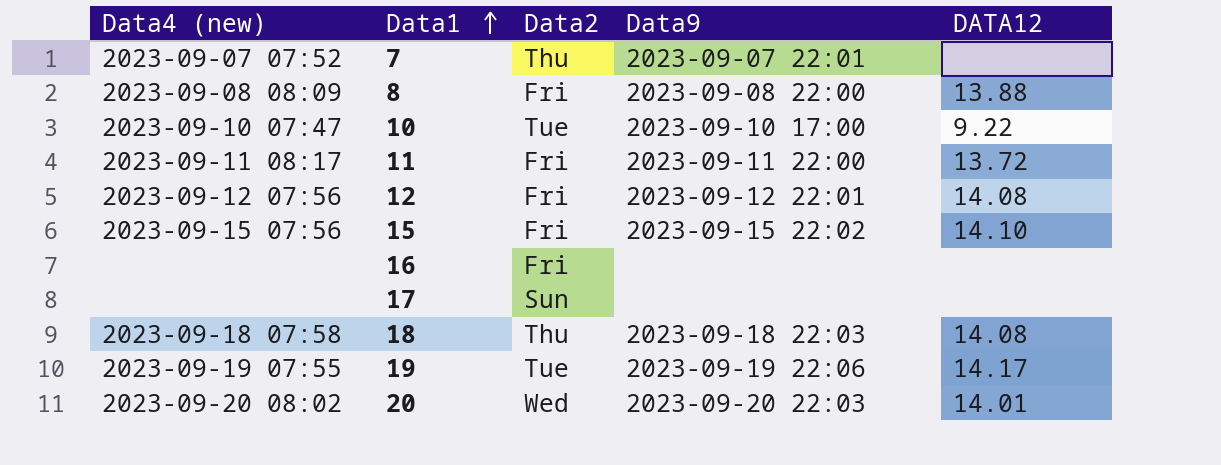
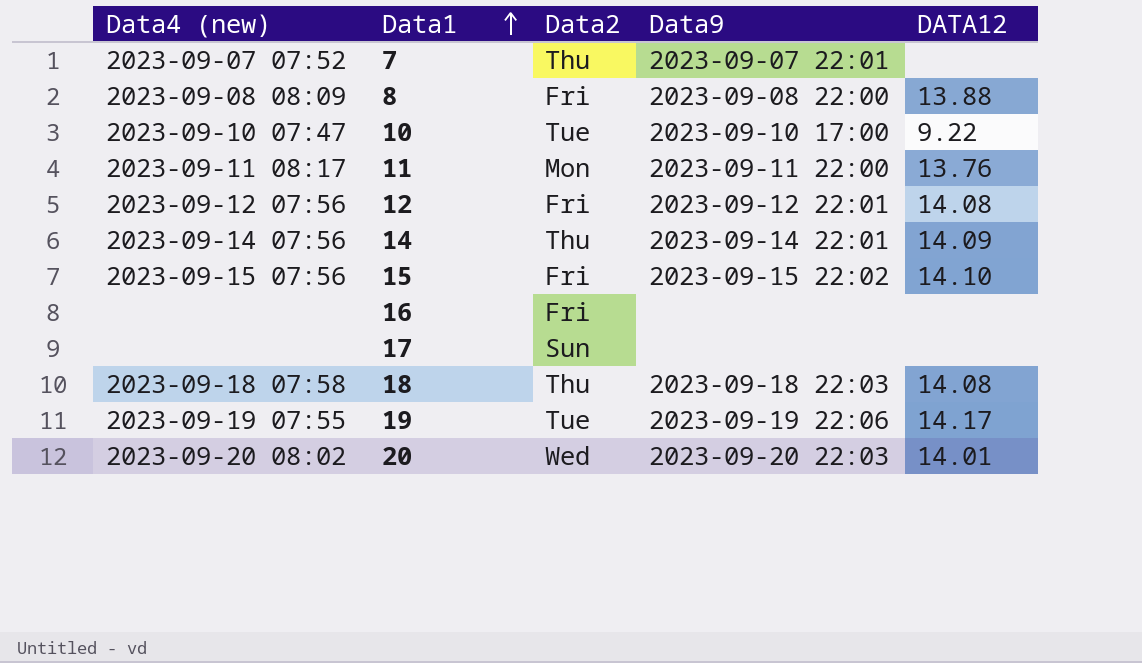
11 | Data2: Fri -> Mon
11 | DATA12: 13.72 -> 13.76
row 14: none -> 2023-09-14 07:56 | Thu | 2023-09-14 22:01 | 14.09

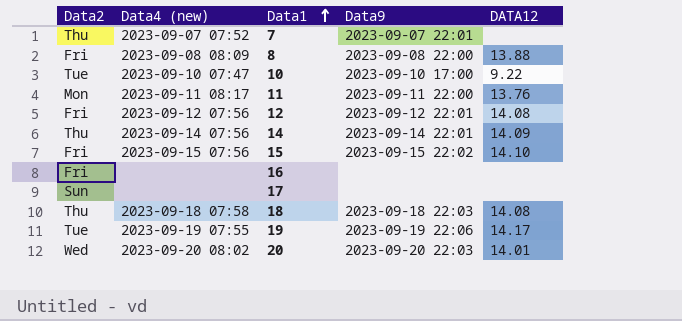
column Data2 | position: 3 -> 1

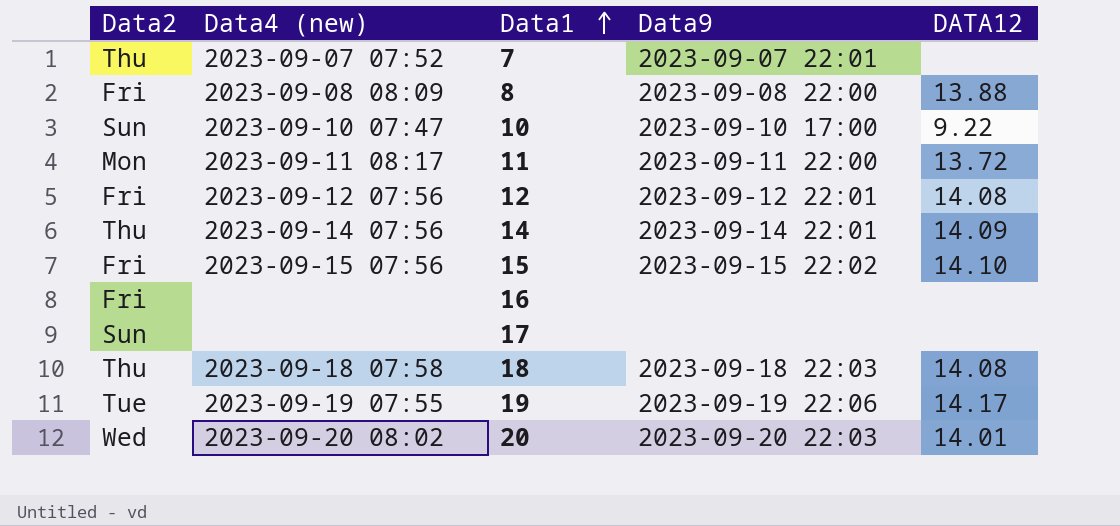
10 | Data2: Tue -> Sun
11 | DATA12: 13.76 -> 13.72

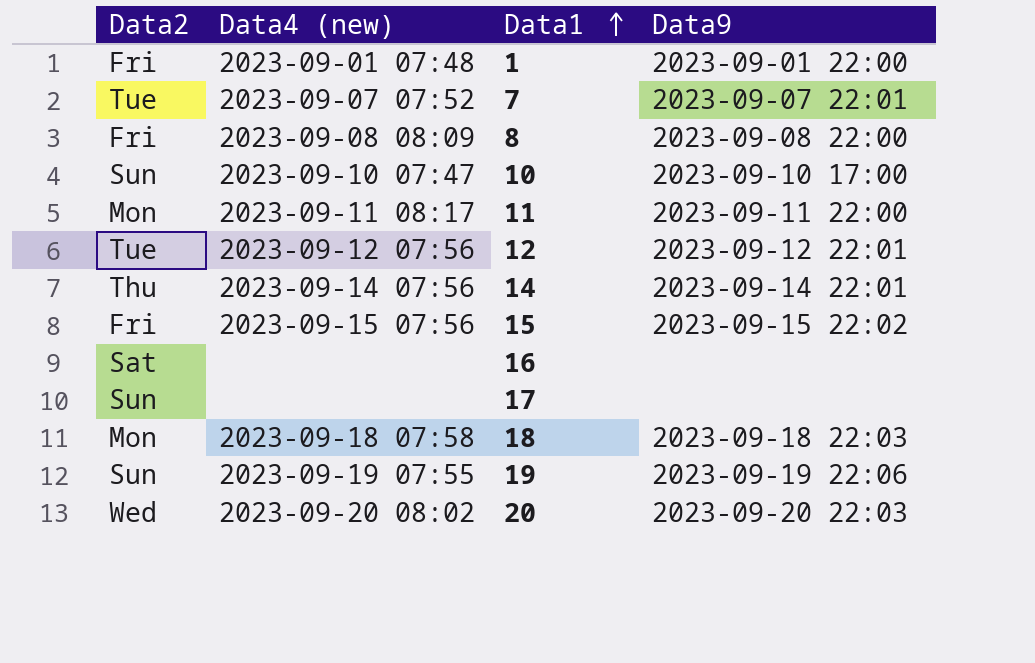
column DATA12 | position: 5 -> none
row 1: none -> Fri | 2023-09-01 07:48 | 2023-09-01 22:00
7 | Data2: Thu -> Tue
12 | Data2: Fri -> Tue
16 | Data2: Fri -> Sat
18 | Data2: Thu -> Mon
19 | Data2: Tue -> Sun

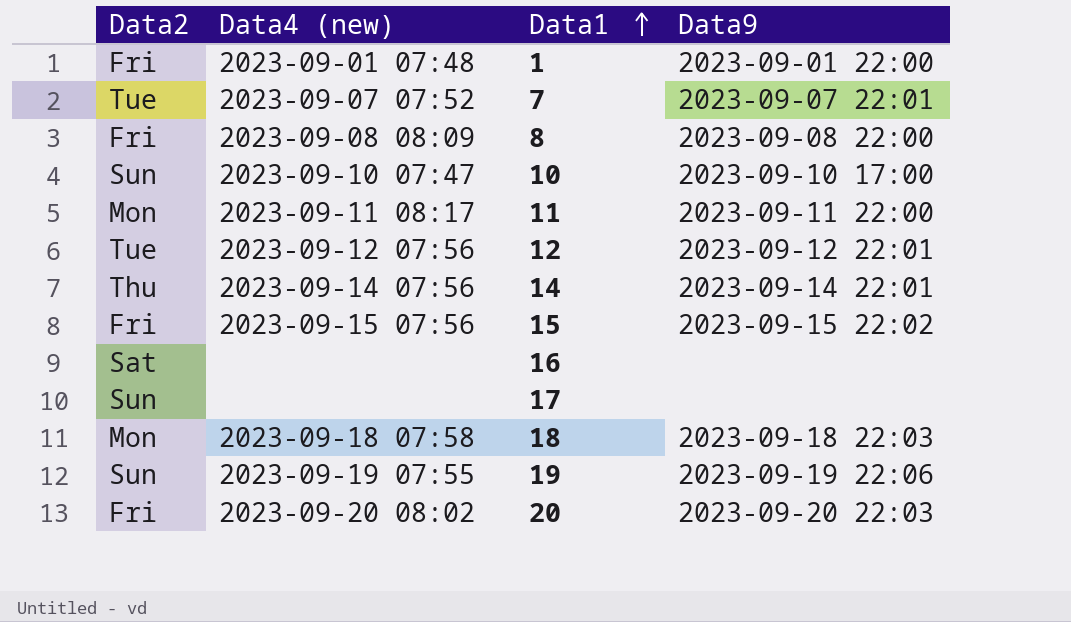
20 | Data2: Wed -> Fri

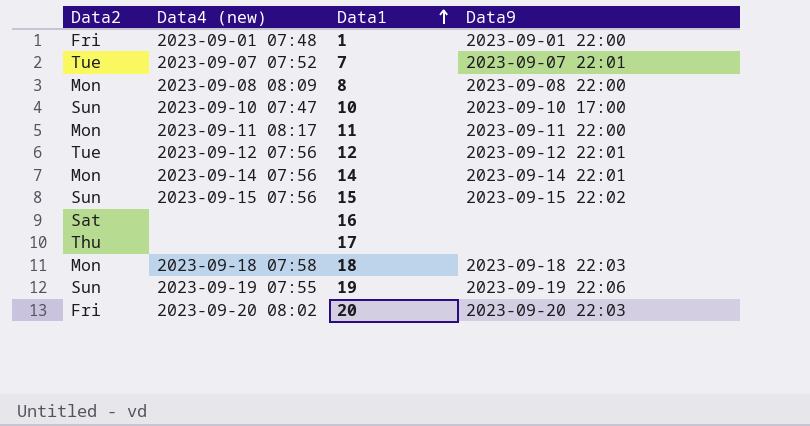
8 | Data2: Fri -> Mon
14 | Data2: Thu -> Mon
15 | Data2: Fri -> Sun
17 | Data2: Sun -> Thu

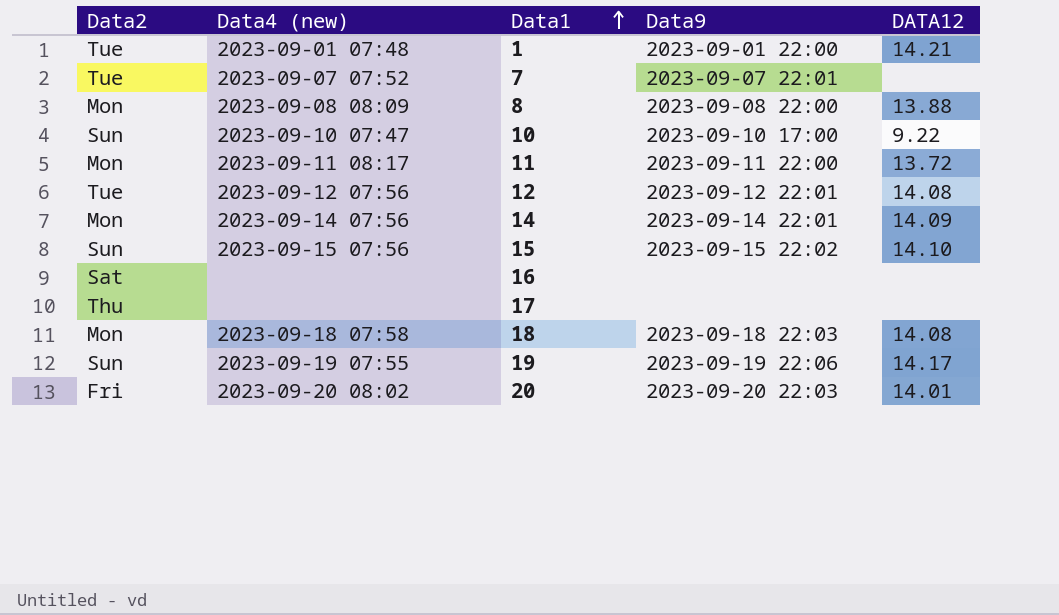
column DATA12 | position: none -> 5
1 | Data2: Fri -> Tue

